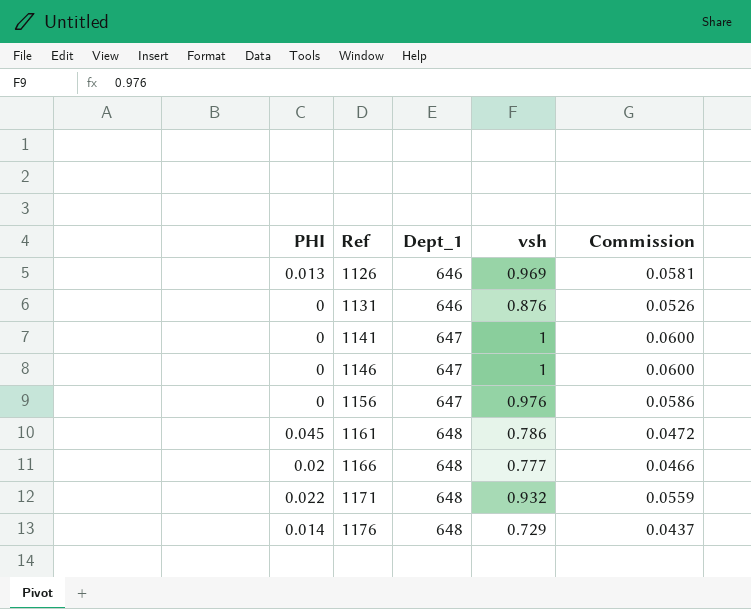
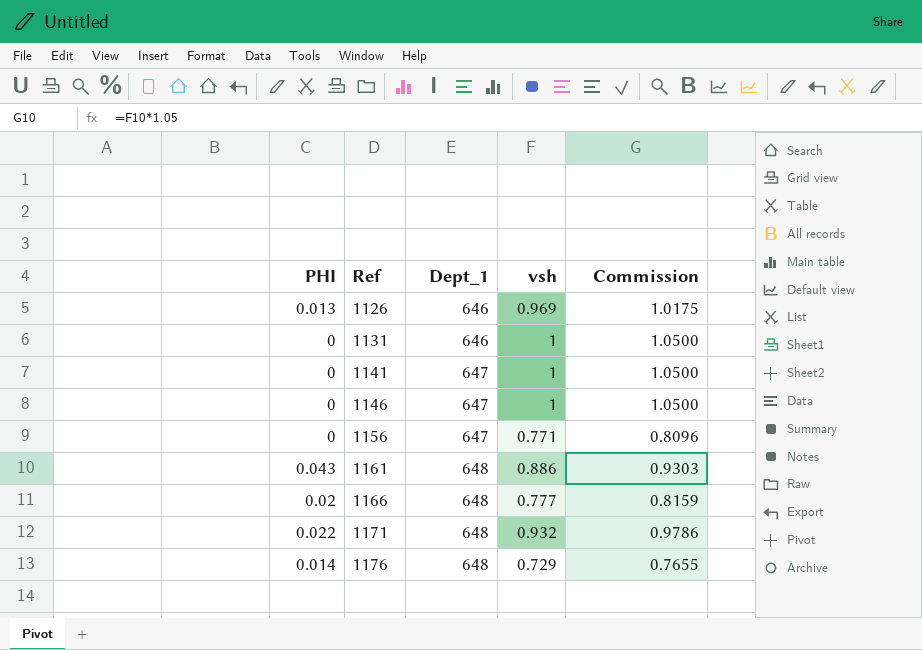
column Commission | formula: [vsh] * 0.06 -> [vsh] * 1.05
1131 | vsh: 0.876 -> 1
1156 | vsh: 0.976 -> 0.771
1161 | PHI: 0.045 -> 0.043
1161 | vsh: 0.786 -> 0.886

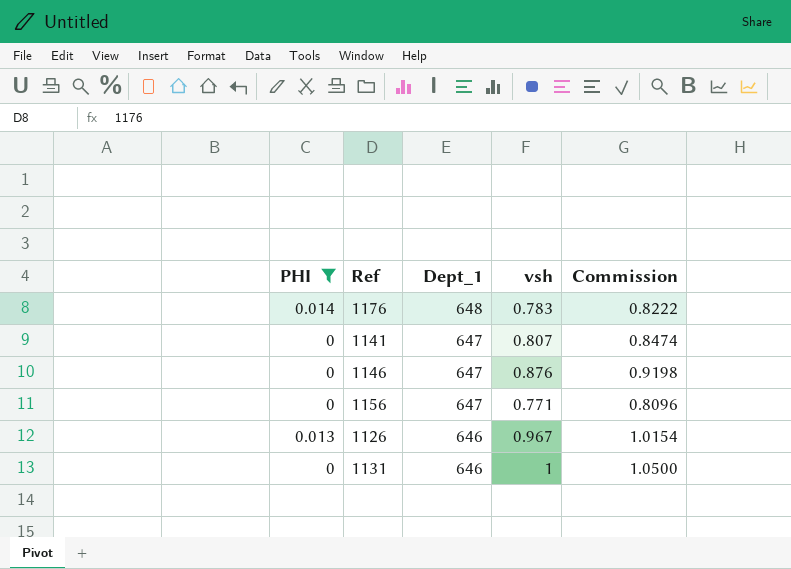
filter: none -> PHI <= 0.014
row order: Ref ascending -> Dept_1 descending
1176 | vsh: 0.729 -> 0.783
1176 | Commission: 0.7655 -> 0.8222
1141 | vsh: 1 -> 0.807
1141 | Commission: 1.0500 -> 0.8474
1146 | vsh: 1 -> 0.876
1146 | Commission: 1.0500 -> 0.9198
1126 | vsh: 0.969 -> 0.967
1126 | Commission: 1.0175 -> 1.0154

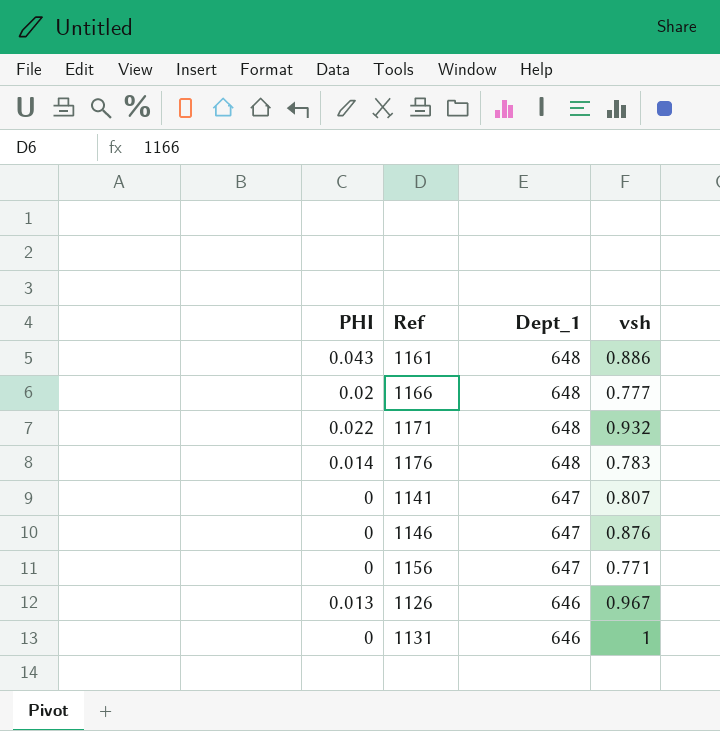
filter: PHI <= 0.014 -> none
column Commission | formula: [vsh] * 1.05 -> none

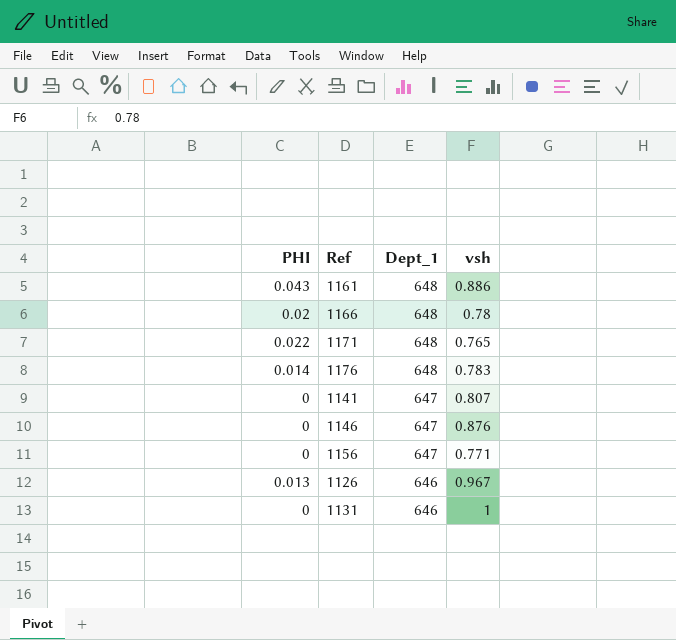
1166 | vsh: 0.777 -> 0.78
1171 | vsh: 0.932 -> 0.765

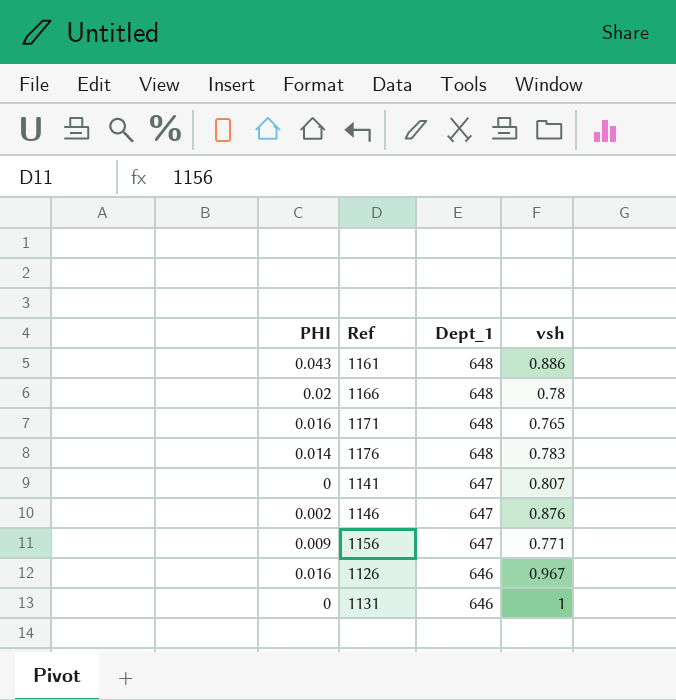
1171 | PHI: 0.022 -> 0.016
1146 | PHI: 0 -> 0.002
1156 | PHI: 0 -> 0.009
1126 | PHI: 0.013 -> 0.016

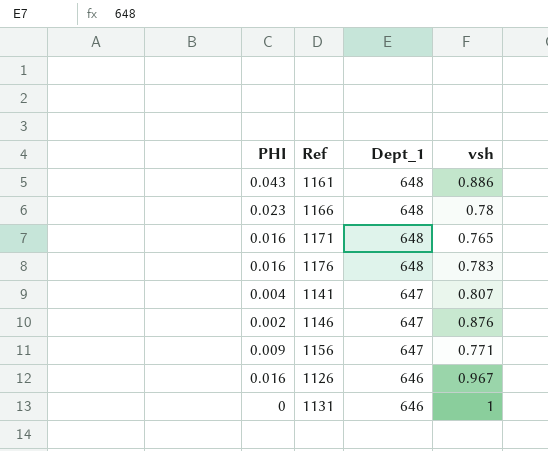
1166 | PHI: 0.02 -> 0.023
1176 | PHI: 0.014 -> 0.016
1141 | PHI: 0 -> 0.004

